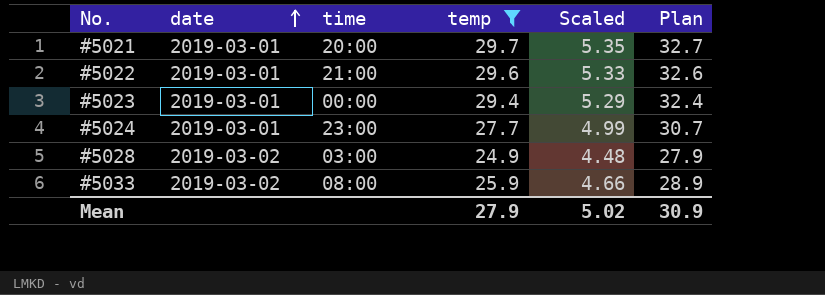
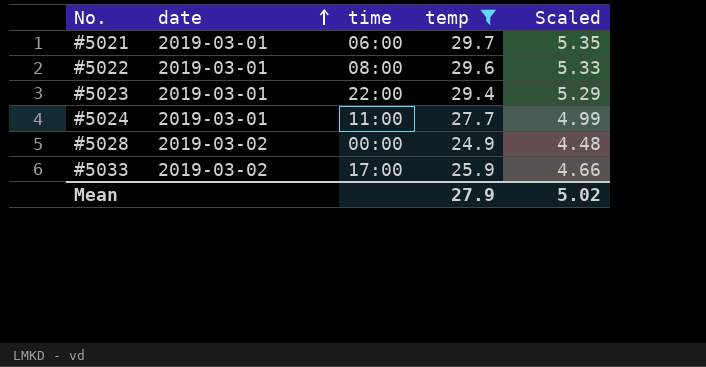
column Plan | formula: [temp] + 3 -> none
#5021 | time: 20:00 -> 06:00
#5022 | time: 21:00 -> 08:00
#5023 | time: 00:00 -> 22:00
#5024 | time: 23:00 -> 11:00
#5028 | time: 03:00 -> 00:00
#5033 | time: 08:00 -> 17:00

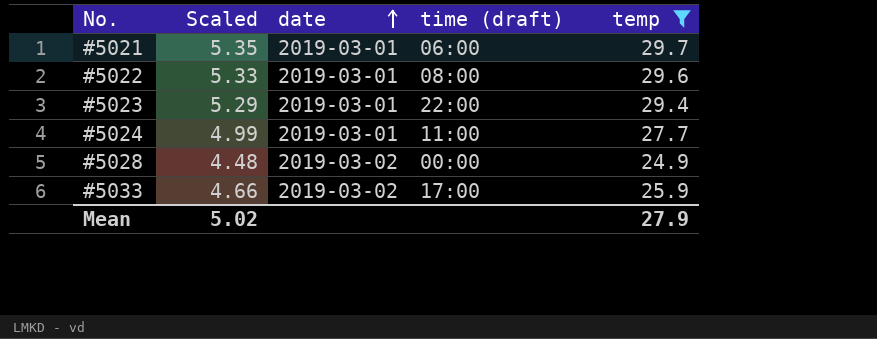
column Scaled | position: 5 -> 2
column name: time -> time (draft)

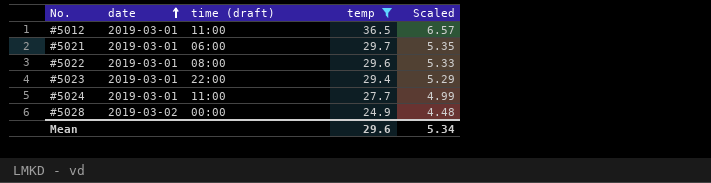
column Scaled | position: 2 -> 5
row #5033: 4.66 | 2019-03-02 | 17:00 | 25.9 -> none
row #5012: none -> 2019-03-01 | 11:00 | 36.5 | 6.57
Mean | temp: 27.9 -> 29.6
Mean | Scaled: 5.02 -> 5.34

